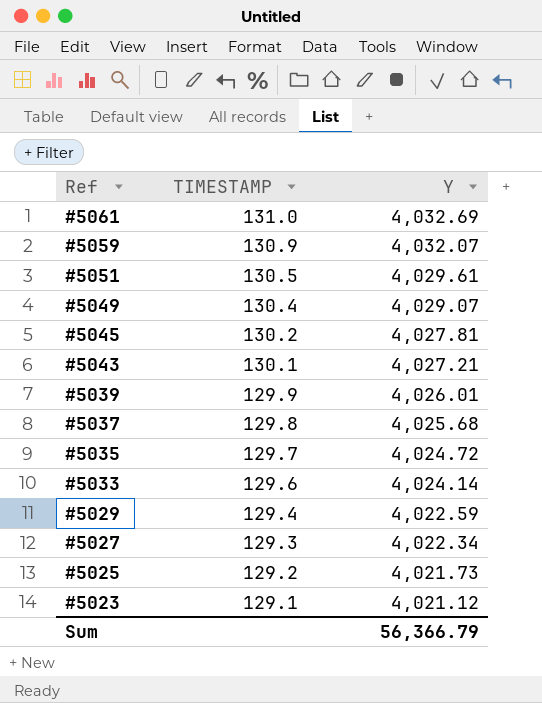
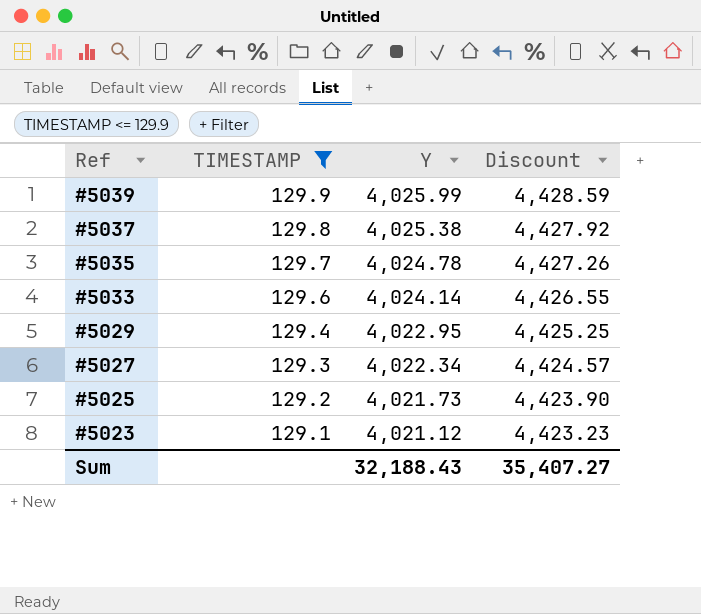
filter: none -> TIMESTAMP <= 129.9
column Discount | formula: none -> [Y] * 1.1
#5039 | Y: 4,026.01 -> 4,025.99
#5037 | Y: 4,025.68 -> 4,025.38
#5035 | Y: 4,024.72 -> 4,024.78
#5029 | Y: 4,022.59 -> 4,022.95
Sum | Y: 56,366.79 -> 32,188.43

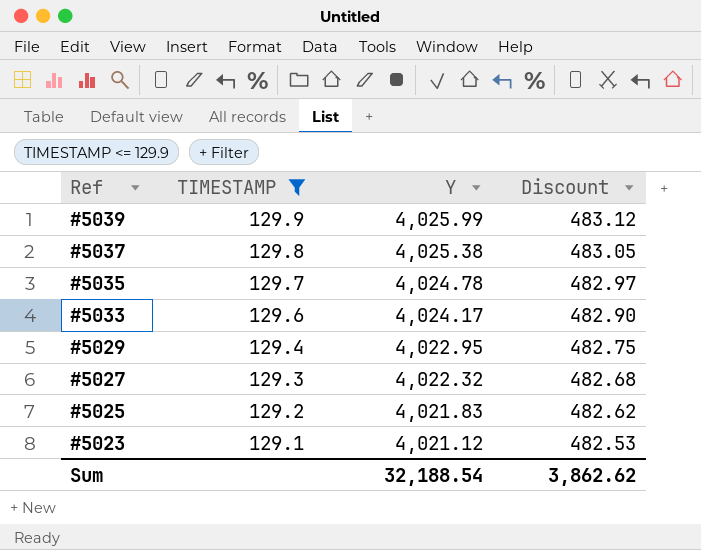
column Discount | formula: [Y] * 1.1 -> [Y] * 0.12
#5033 | Y: 4,024.14 -> 4,024.17
#5027 | Y: 4,022.34 -> 4,022.32
#5025 | Y: 4,021.73 -> 4,021.83
Sum | Y: 32,188.43 -> 32,188.54
Sum | Discount: 35,407.27 -> 3,862.62

